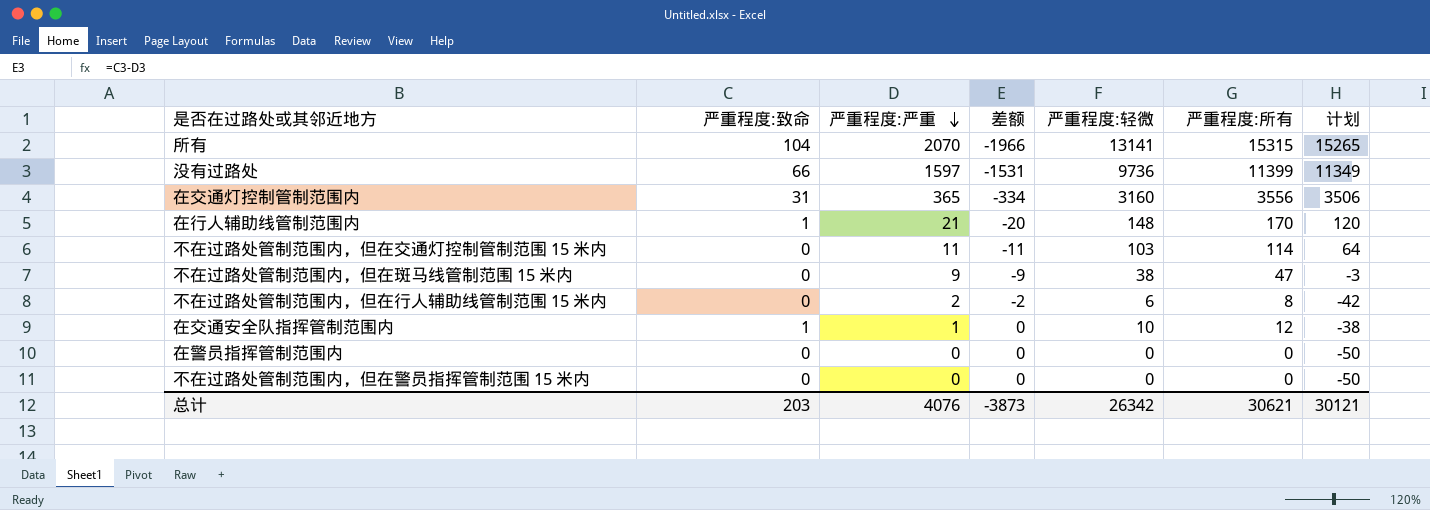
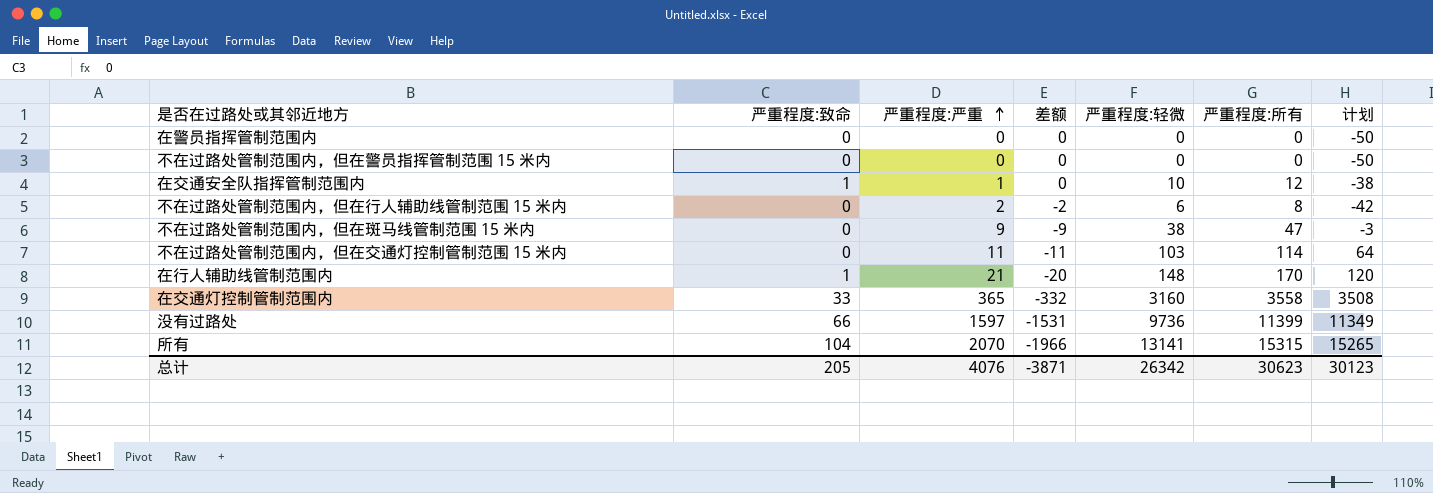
row order: 严重程度:严重 descending -> 严重程度:严重 ascending
在交通灯控制管制范围内 | 严重程度:致命: 31 -> 33
在交通灯控制管制范围内 | 差额: -334 -> -332
在交通灯控制管制范围内 | 严重程度:所有: 3556 -> 3558
在交通灯控制管制范围内 | 计划: 3506 -> 3508
总计 | 严重程度:致命: 203 -> 205
总计 | 差额: -3873 -> -3871
总计 | 严重程度:所有: 30621 -> 30623
总计 | 计划: 30121 -> 30123

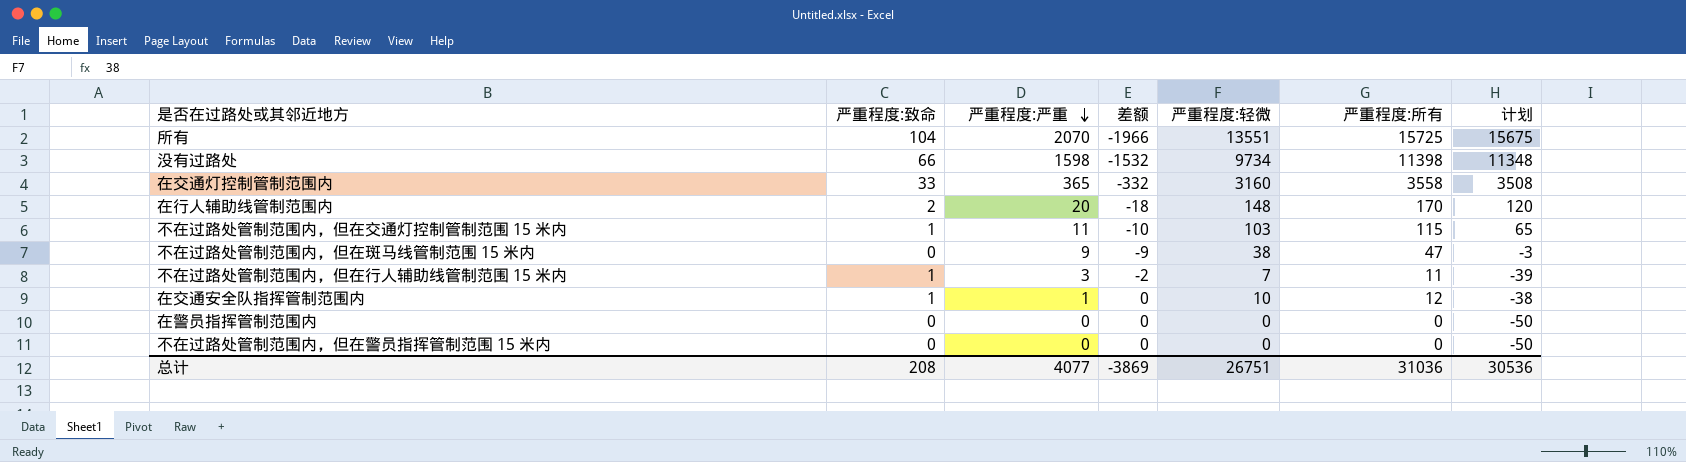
row order: 严重程度:严重 ascending -> 严重程度:严重 descending
所有 | 严重程度:轻微: 13141 -> 13551
所有 | 严重程度:所有: 15315 -> 15725
所有 | 计划: 15265 -> 15675
没有过路处 | 严重程度:严重: 1597 -> 1598
没有过路处 | 差额: -1531 -> -1532
没有过路处 | 严重程度:轻微: 9736 -> 9734
没有过路处 | 严重程度:所有: 11399 -> 11398
没有过路处 | 计划: 11349 -> 11348
在行人辅助线管制范围内 | 严重程度:致命: 1 -> 2
在行人辅助线管制范围内 | 严重程度:严重: 21 -> 20
在行人辅助线管制范围内 | 差额: -20 -> -18
不在过路处管制范围内，但在交通灯控制管制范围 15 米内 | 严重程度:致命: 0 -> 1
不在过路处管制范围内，但在交通灯控制管制范围 15 米内 | 差额: -11 -> -10
不在过路处管制范围内，但在交通灯控制管制范围 15 米内 | 严重程度:所有: 114 -> 115
不在过路处管制范围内，但在交通灯控制管制范围 15 米内 | 计划: 64 -> 65
不在过路处管制范围内，但在行人辅助线管制范围 15 米内 | 严重程度:致命: 0 -> 1
不在过路处管制范围内，但在行人辅助线管制范围 15 米内 | 严重程度:严重: 2 -> 3
不在过路处管制范围内，但在行人辅助线管制范围 15 米内 | 严重程度:轻微: 6 -> 7
不在过路处管制范围内，但在行人辅助线管制范围 15 米内 | 严重程度:所有: 8 -> 11
不在过路处管制范围内，但在行人辅助线管制范围 15 米内 | 计划: -42 -> -39
总计 | 严重程度:致命: 205 -> 208
总计 | 严重程度:严重: 4076 -> 4077
总计 | 差额: -3871 -> -3869
总计 | 严重程度:轻微: 26342 -> 26751
总计 | 严重程度:所有: 30623 -> 31036
总计 | 计划: 30123 -> 30536

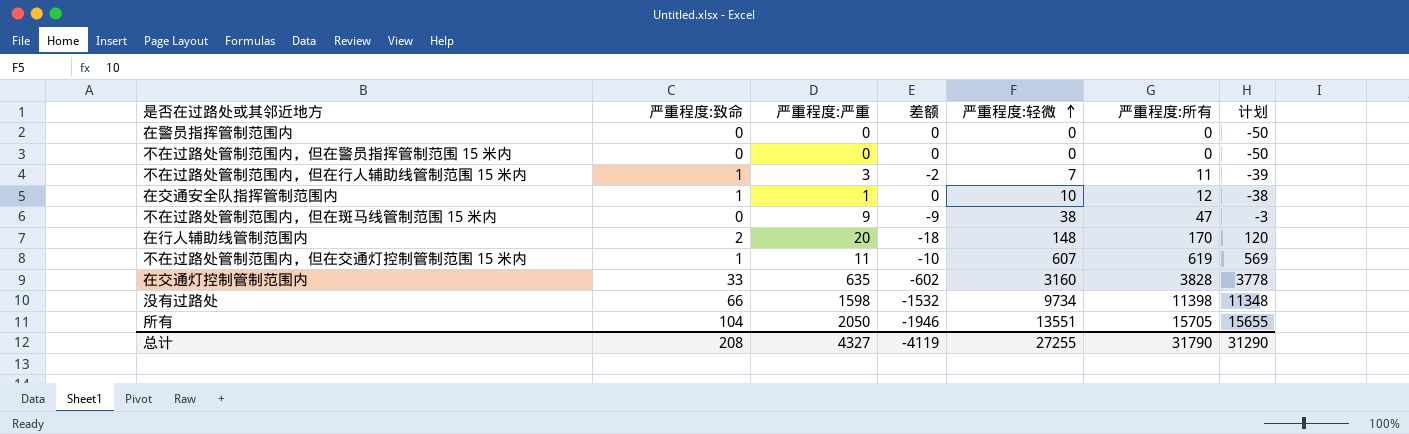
row order: 严重程度:严重 descending -> 严重程度:轻微 ascending
不在过路处管制范围内，但在交通灯控制管制范围 15 米内 | 严重程度:轻微: 103 -> 607
不在过路处管制范围内，但在交通灯控制管制范围 15 米内 | 严重程度:所有: 115 -> 619
不在过路处管制范围内，但在交通灯控制管制范围 15 米内 | 计划: 65 -> 569
在交通灯控制管制范围内 | 严重程度:严重: 365 -> 635
在交通灯控制管制范围内 | 差额: -332 -> -602
在交通灯控制管制范围内 | 严重程度:所有: 3558 -> 3828
在交通灯控制管制范围内 | 计划: 3508 -> 3778
所有 | 严重程度:严重: 2070 -> 2050
所有 | 差额: -1966 -> -1946
所有 | 严重程度:所有: 15725 -> 15705
所有 | 计划: 15675 -> 15655
总计 | 严重程度:严重: 4077 -> 4327
总计 | 差额: -3869 -> -4119
总计 | 严重程度:轻微: 26751 -> 27255
总计 | 严重程度:所有: 31036 -> 31790
总计 | 计划: 30536 -> 31290

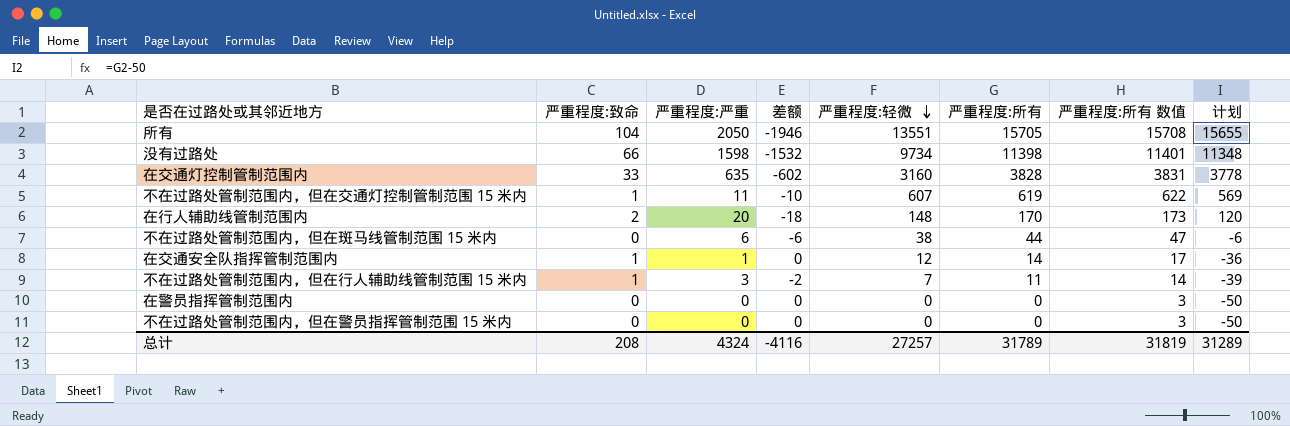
row order: 严重程度:轻微 ascending -> 严重程度:轻微 descending
column 严重程度:所有 数值 | formula: none -> [严重程度:所有] + 3
不在过路处管制范围内，但在斑马线管制范围 15 米内 | 严重程度:严重: 9 -> 6
不在过路处管制范围内，但在斑马线管制范围 15 米内 | 差额: -9 -> -6
不在过路处管制范围内，但在斑马线管制范围 15 米内 | 严重程度:所有: 47 -> 44
不在过路处管制范围内，但在斑马线管制范围 15 米内 | 计划: -3 -> -6
在交通安全队指挥管制范围内 | 严重程度:轻微: 10 -> 12
在交通安全队指挥管制范围内 | 严重程度:所有: 12 -> 14
在交通安全队指挥管制范围内 | 计划: -38 -> -36
总计 | 严重程度:严重: 4327 -> 4324
总计 | 差额: -4119 -> -4116
总计 | 严重程度:轻微: 27255 -> 27257
总计 | 严重程度:所有: 31790 -> 31789
总计 | 计划: 31290 -> 31289

